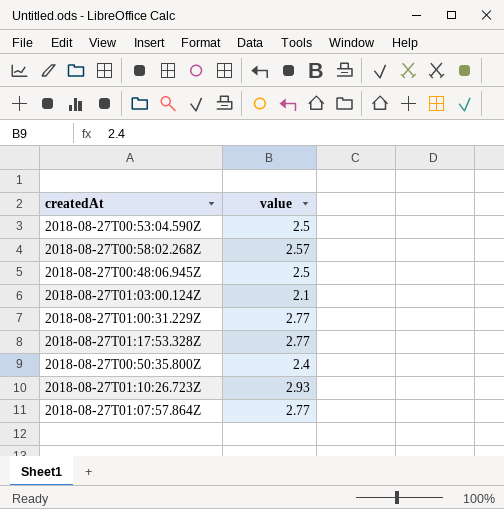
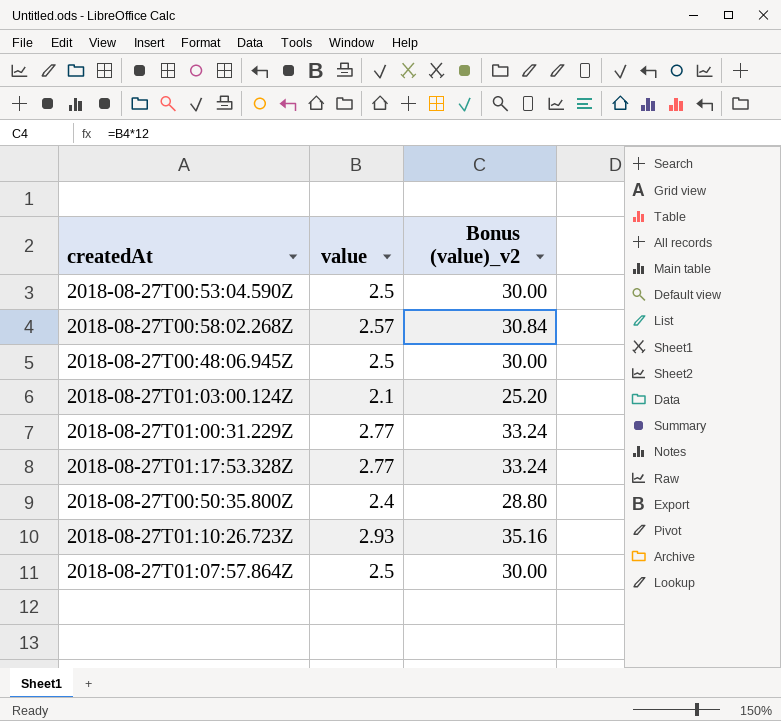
column Bonus (value)_v2 | formula: none -> [value] * 12
2018-08-27T01:07:57.864Z | value: 2.77 -> 2.5

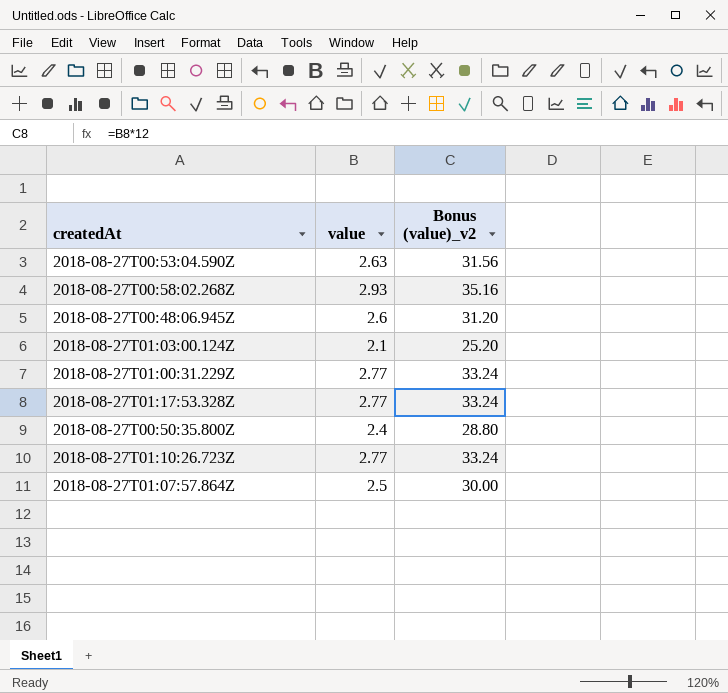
2018-08-27T00:53:04.590Z | value: 2.5 -> 2.63
2018-08-27T00:53:04.590Z | Bonus (value)_v2: 30.00 -> 31.56
2018-08-27T00:58:02.268Z | value: 2.57 -> 2.93
2018-08-27T00:58:02.268Z | Bonus (value)_v2: 30.84 -> 35.16
2018-08-27T00:48:06.945Z | value: 2.5 -> 2.6
2018-08-27T00:48:06.945Z | Bonus (value)_v2: 30.00 -> 31.20
2018-08-27T01:10:26.723Z | value: 2.93 -> 2.77
2018-08-27T01:10:26.723Z | Bonus (value)_v2: 35.16 -> 33.24

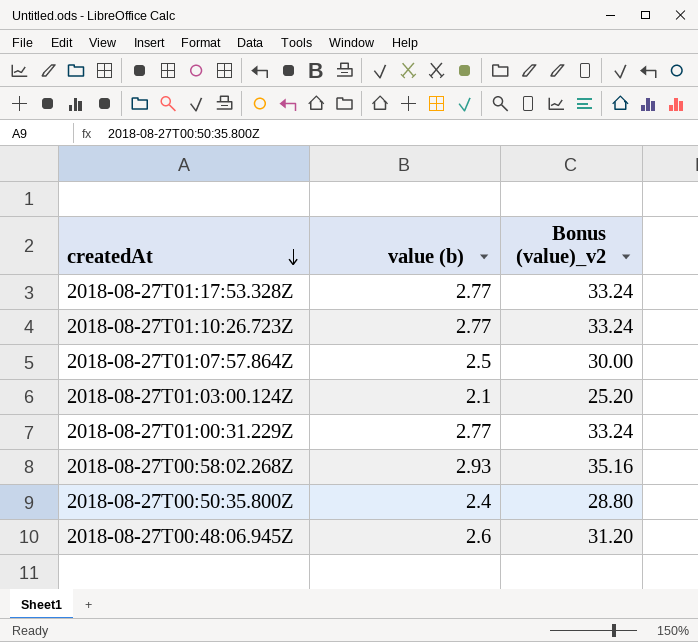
row order: none -> createdAt descending
column name: value -> value (b)
row 2018-08-27T00:53:04.590Z: 2.63 | 31.56 -> none

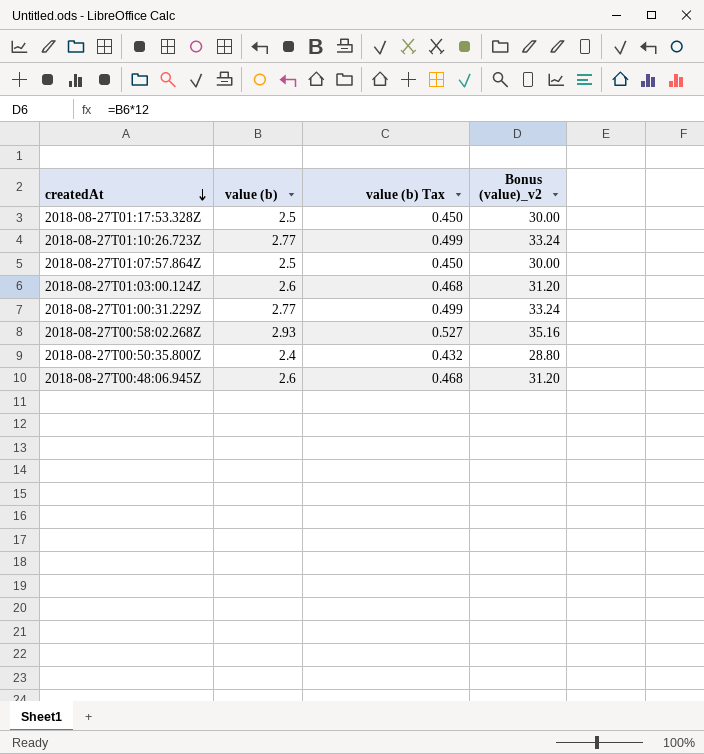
column value (b) Tax | formula: none -> [value (b)] * 0.18
2018-08-27T01:17:53.328Z | value (b): 2.77 -> 2.5
2018-08-27T01:17:53.328Z | Bonus (value)_v2: 33.24 -> 30.00
2018-08-27T01:03:00.124Z | value (b): 2.1 -> 2.6
2018-08-27T01:03:00.124Z | Bonus (value)_v2: 25.20 -> 31.20

